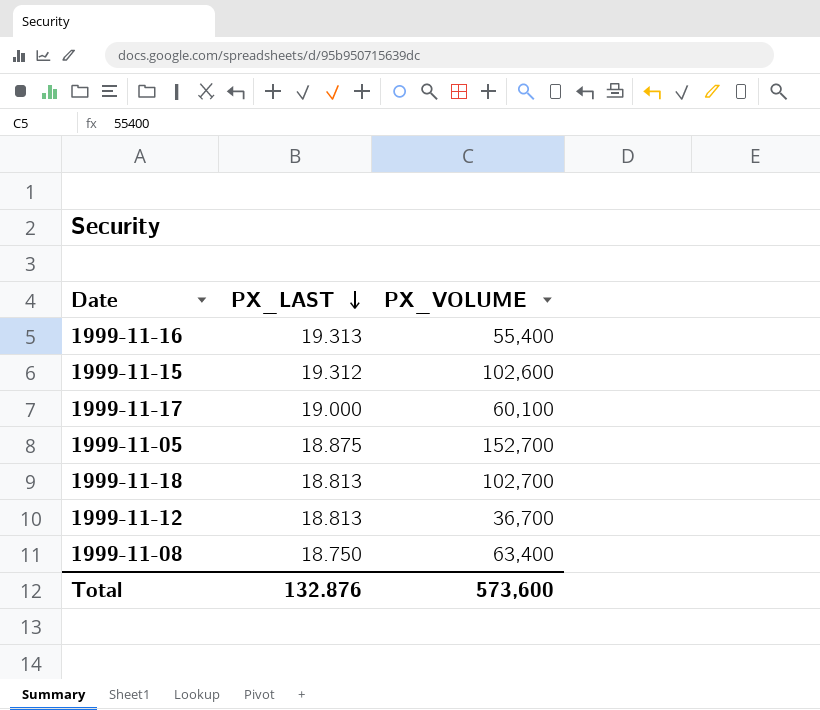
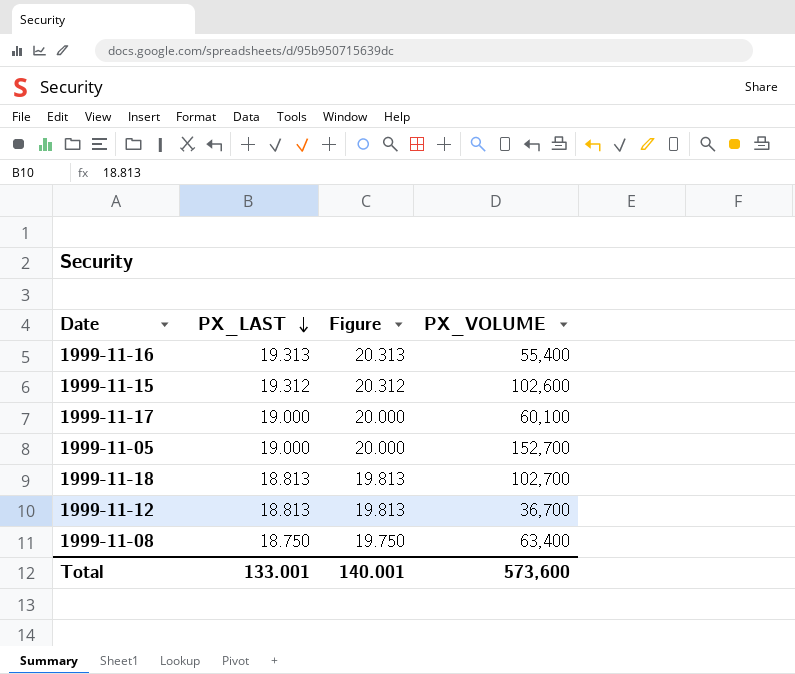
column Figure | formula: none -> [PX_LAST] + 1
1999-11-05 | PX_LAST: 18.875 -> 19.000
Total | PX_LAST: 132.876 -> 133.001

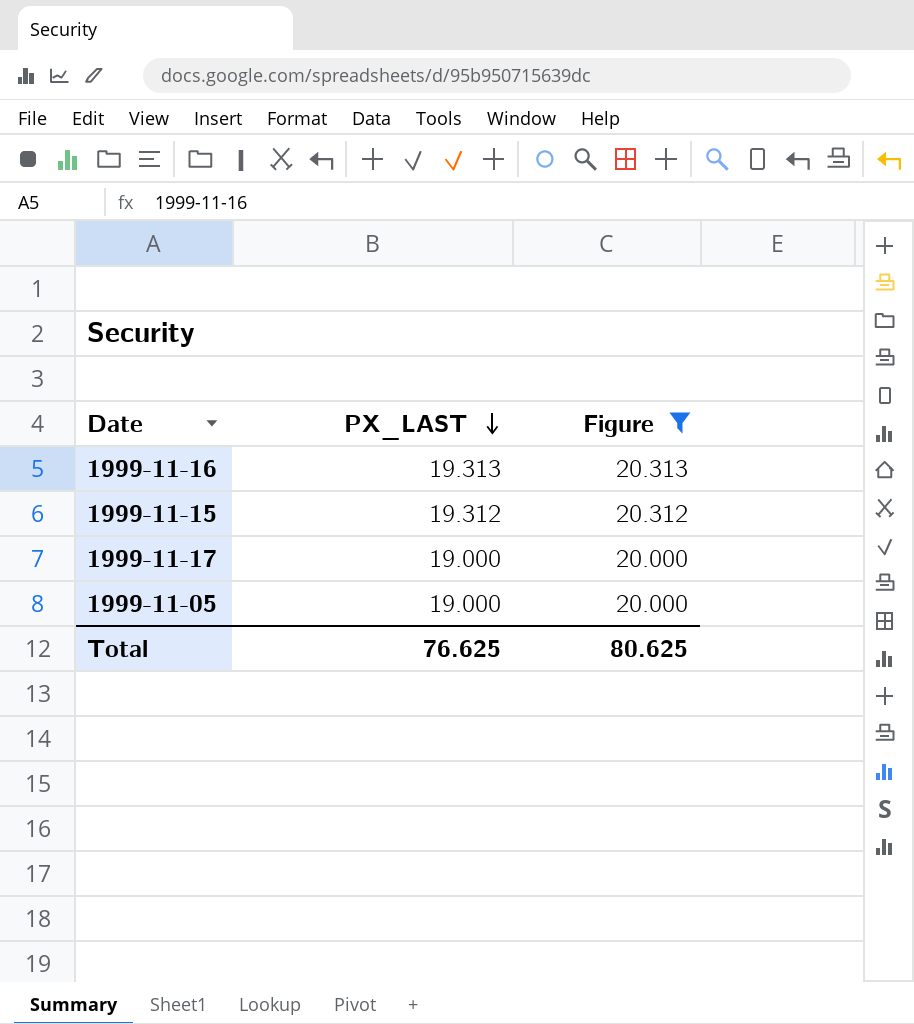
filter: none -> Figure >= 20.000
column PX_VOLUME | position: 4 -> none
Total | PX_LAST: 133.001 -> 76.625
Total | Figure: 140.001 -> 80.625

